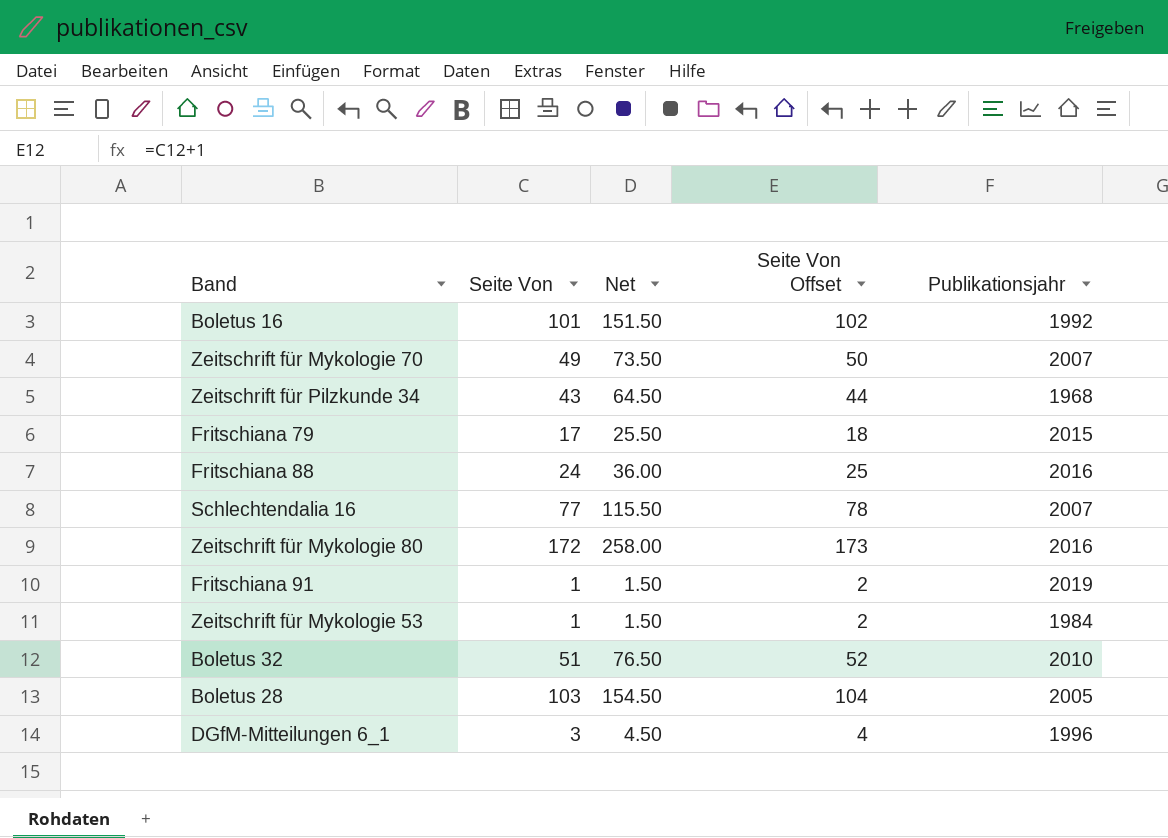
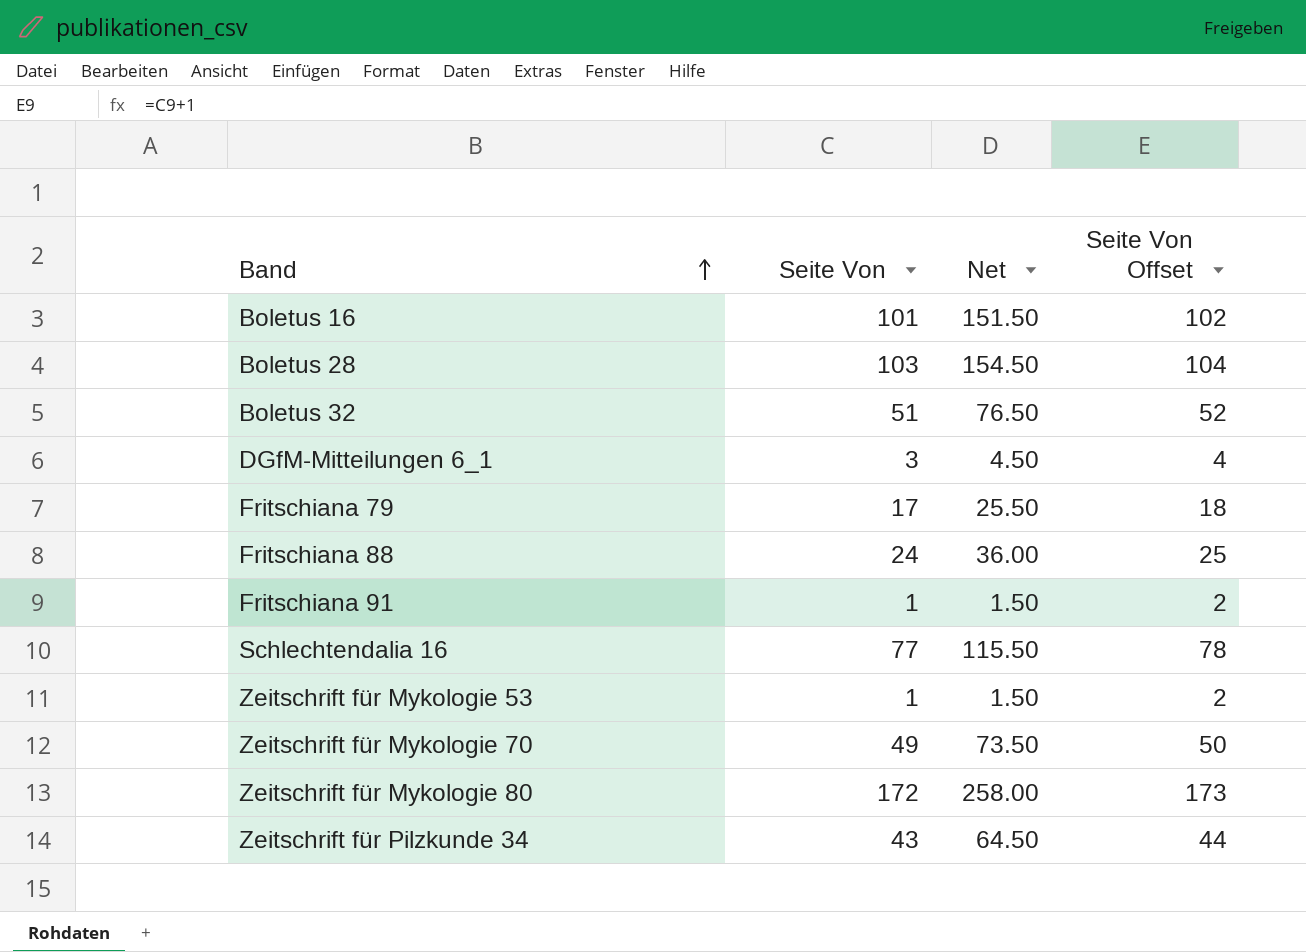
row order: none -> Band ascending
column Publikationsjahr | position: 5 -> none

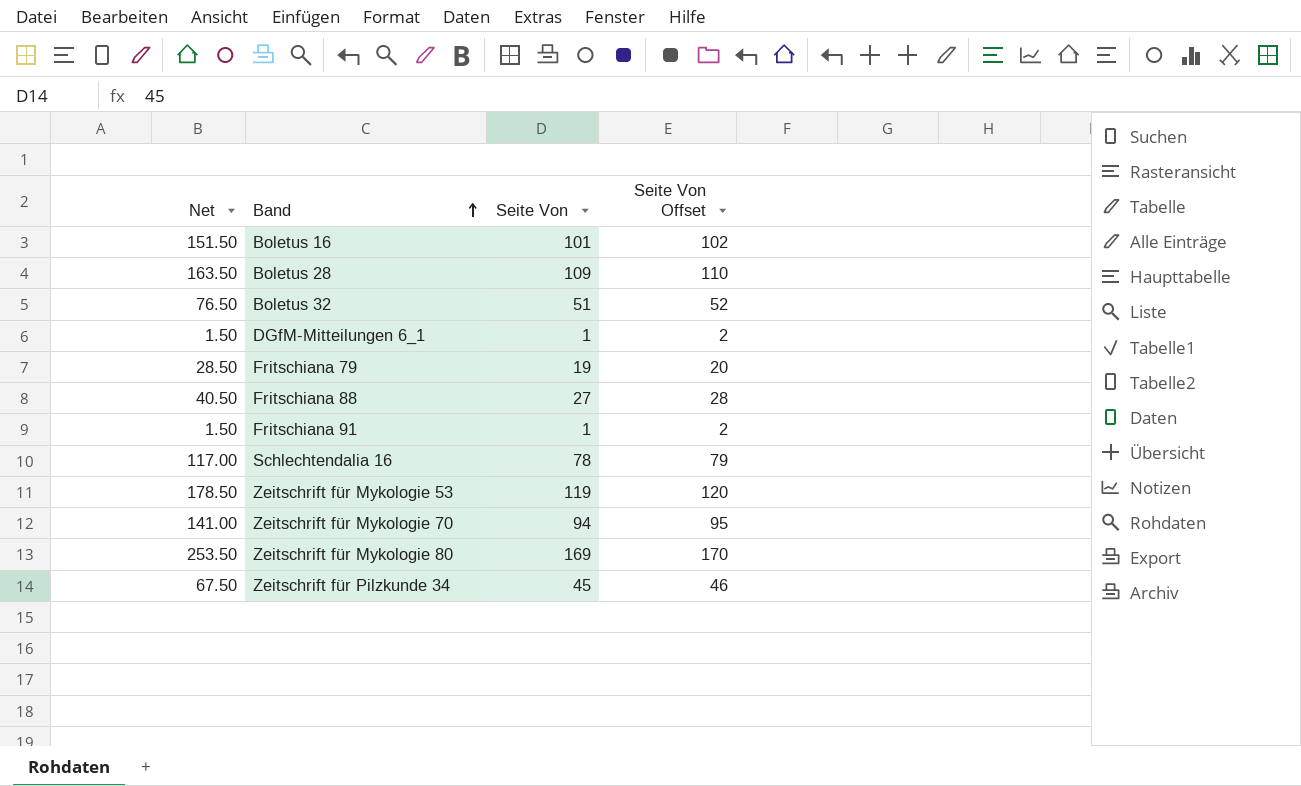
column Net | position: 3 -> 1
Boletus 28 | Net: 154.50 -> 163.50
Boletus 28 | Seite Von: 103 -> 109
Boletus 28 | Seite Von Offset: 104 -> 110
DGfM-Mitteilungen 6_1 | Net: 4.50 -> 1.50
DGfM-Mitteilungen 6_1 | Seite Von: 3 -> 1
DGfM-Mitteilungen 6_1 | Seite Von Offset: 4 -> 2
Fritschiana 79 | Net: 25.50 -> 28.50
Fritschiana 79 | Seite Von: 17 -> 19
Fritschiana 79 | Seite Von Offset: 18 -> 20
Fritschiana 88 | Net: 36.00 -> 40.50
Fritschiana 88 | Seite Von: 24 -> 27
Fritschiana 88 | Seite Von Offset: 25 -> 28
Schlechtendalia 16 | Net: 115.50 -> 117.00
Schlechtendalia 16 | Seite Von: 77 -> 78
Schlechtendalia 16 | Seite Von Offset: 78 -> 79
Zeitschrift für Mykologie 53 | Net: 1.50 -> 178.50
Zeitschrift für Mykologie 53 | Seite Von: 1 -> 119
Zeitschrift für Mykologie 53 | Seite Von Offset: 2 -> 120
Zeitschrift für Mykologie 70 | Net: 73.50 -> 141.00
Zeitschrift für Mykologie 70 | Seite Von: 49 -> 94
Zeitschrift für Mykologie 70 | Seite Von Offset: 50 -> 95
Zeitschrift für Mykologie 80 | Net: 258.00 -> 253.50
Zeitschrift für Mykologie 80 | Seite Von: 172 -> 169
Zeitschrift für Mykologie 80 | Seite Von Offset: 173 -> 170
Zeitschrift für Pilzkunde 34 | Net: 64.50 -> 67.50
Zeitschrift für Pilzkunde 34 | Seite Von: 43 -> 45
Zeitschrift für Pilzkunde 34 | Seite Von Offset: 44 -> 46

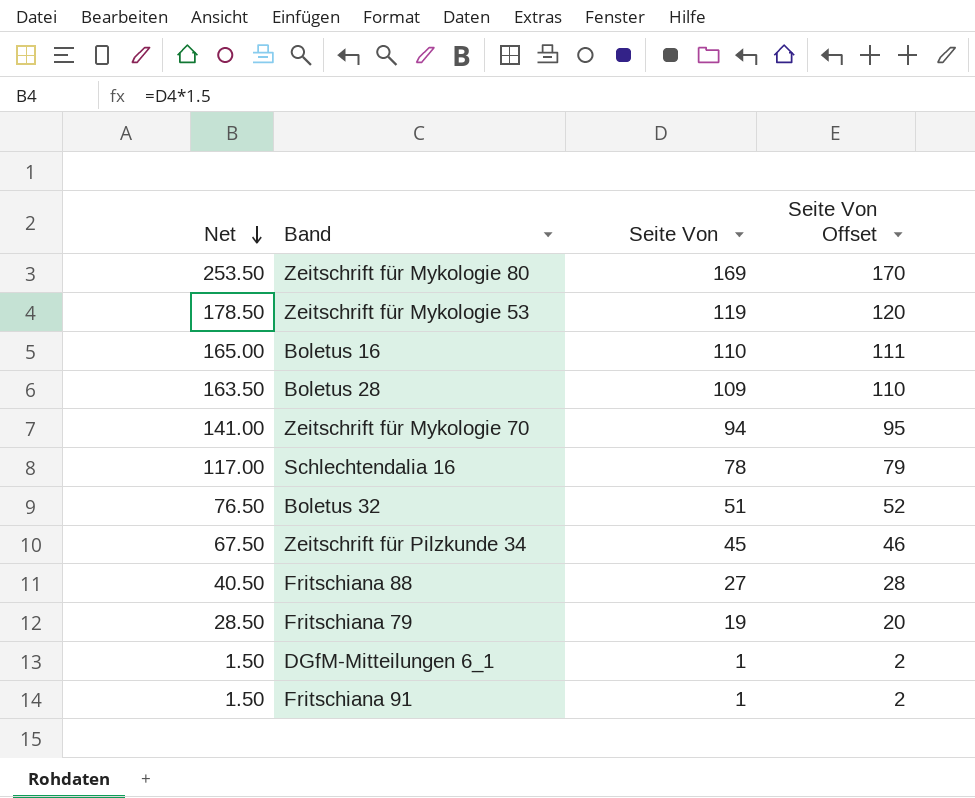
row order: Band ascending -> Net descending
Boletus 16 | Net: 151.50 -> 165.00
Boletus 16 | Seite Von: 101 -> 110
Boletus 16 | Seite Von Offset: 102 -> 111

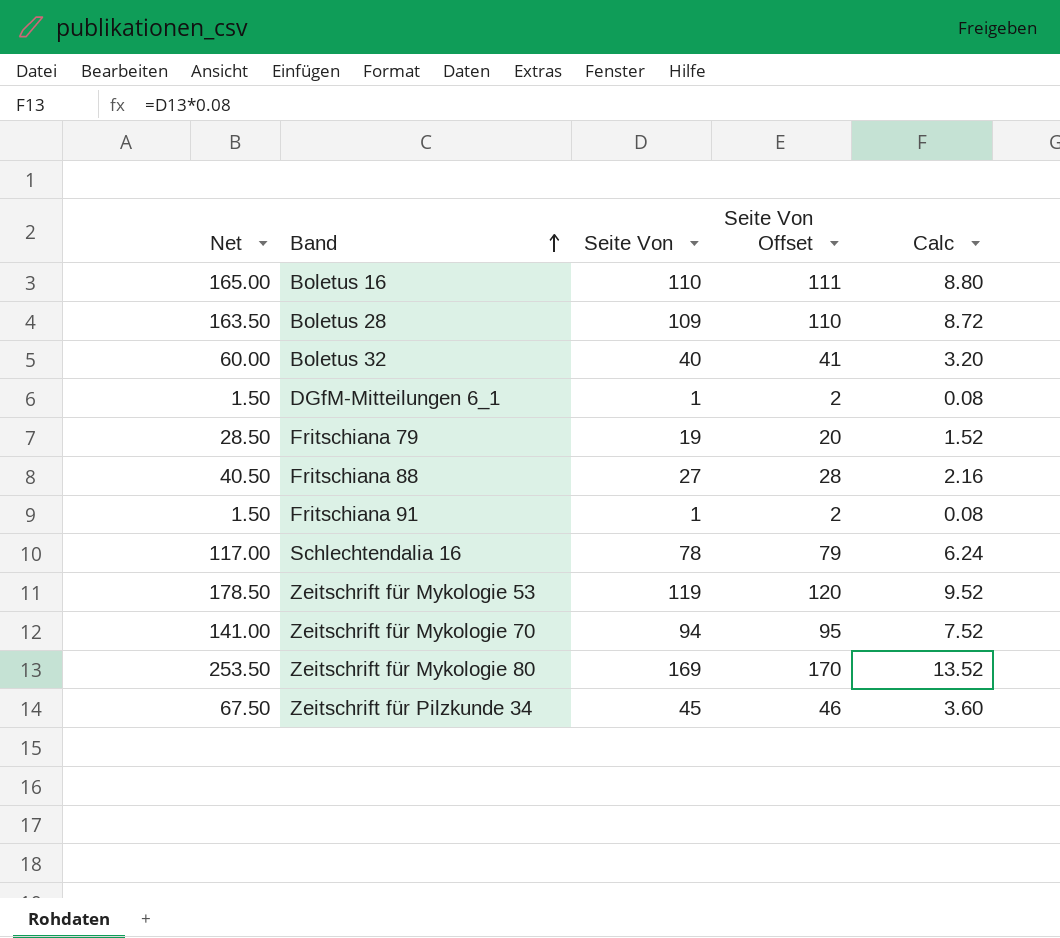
row order: Net descending -> Band ascending
column Calc | formula: none -> [Seite Von] * 0.08
Boletus 32 | Net: 76.50 -> 60.00
Boletus 32 | Seite Von: 51 -> 40
Boletus 32 | Seite Von Offset: 52 -> 41

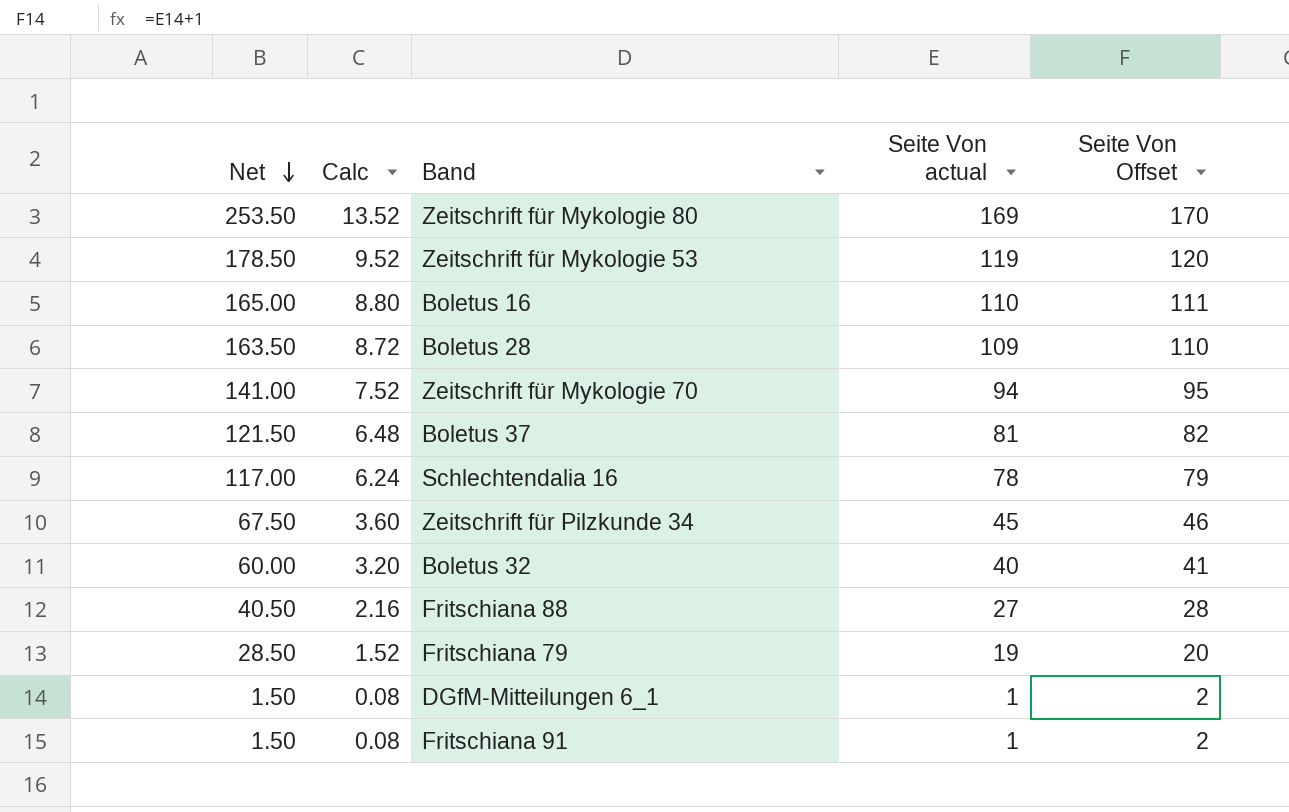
row order: Band ascending -> Net descending
column Calc | position: 5 -> 2
column name: Seite Von -> Seite Von actual
row Boletus 37: none -> 121.50 | 6.48 | 81 | 82

